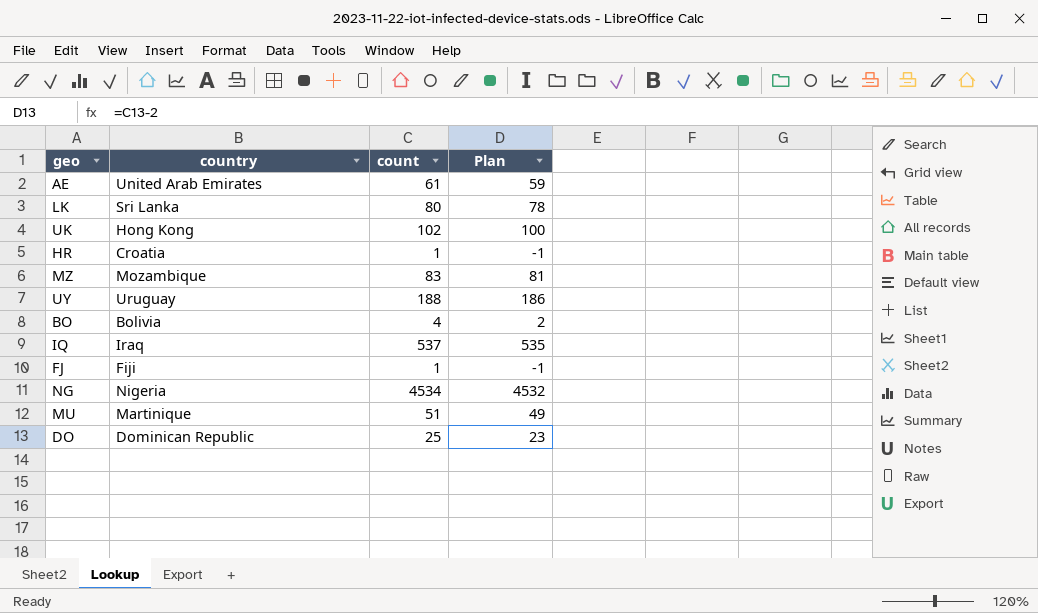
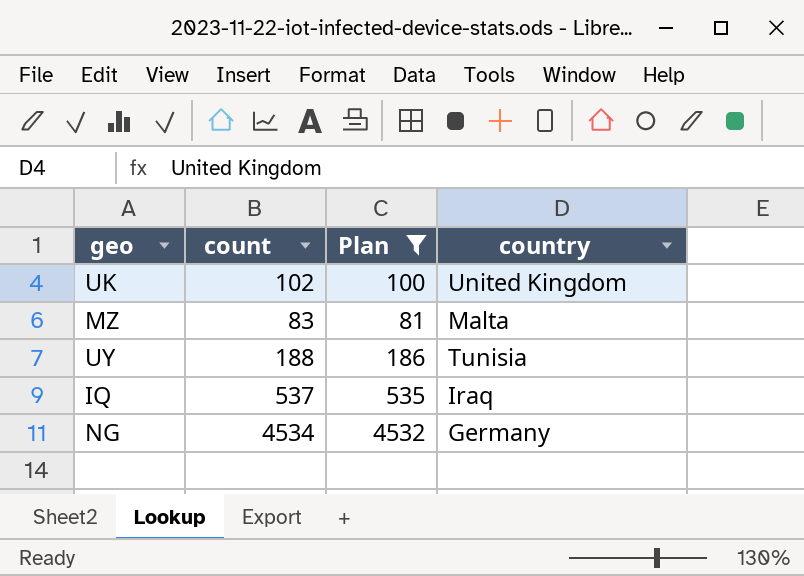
filter: none -> Plan >= 81
column country | position: 2 -> 4
UK | country: Hong Kong -> United Kingdom
MZ | country: Mozambique -> Malta
UY | country: Uruguay -> Tunisia
NG | country: Nigeria -> Germany

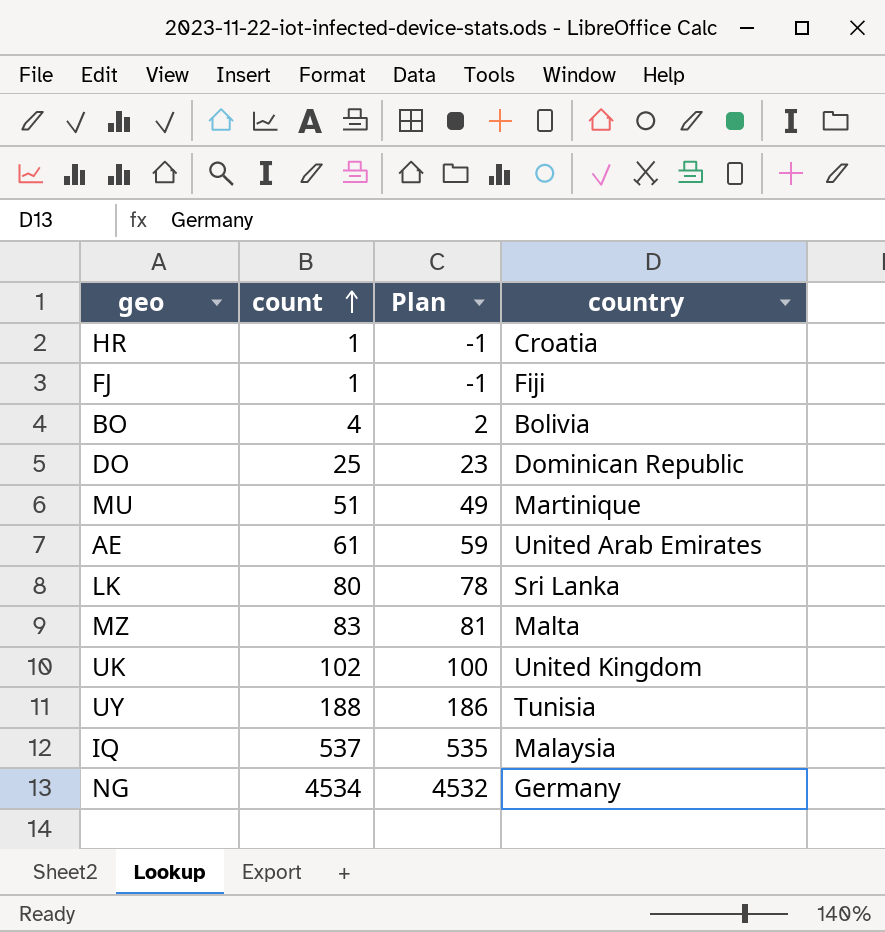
filter: Plan >= 81 -> none
row order: none -> count ascending
IQ | country: Iraq -> Malaysia

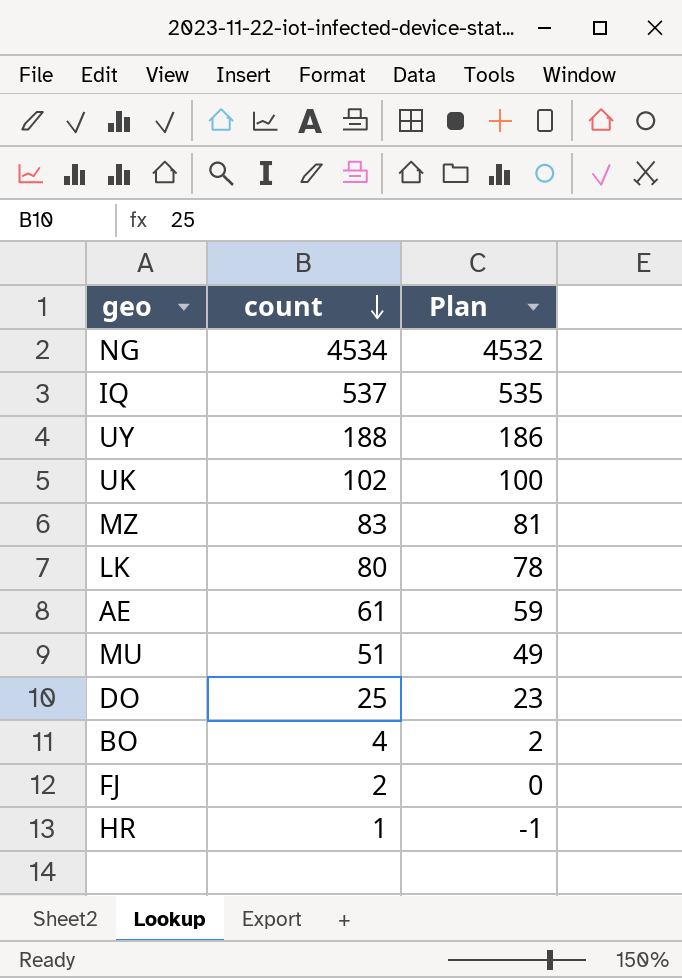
row order: count ascending -> count descending
column country | position: 4 -> none
FJ | count: 1 -> 2
FJ | Plan: -1 -> 0

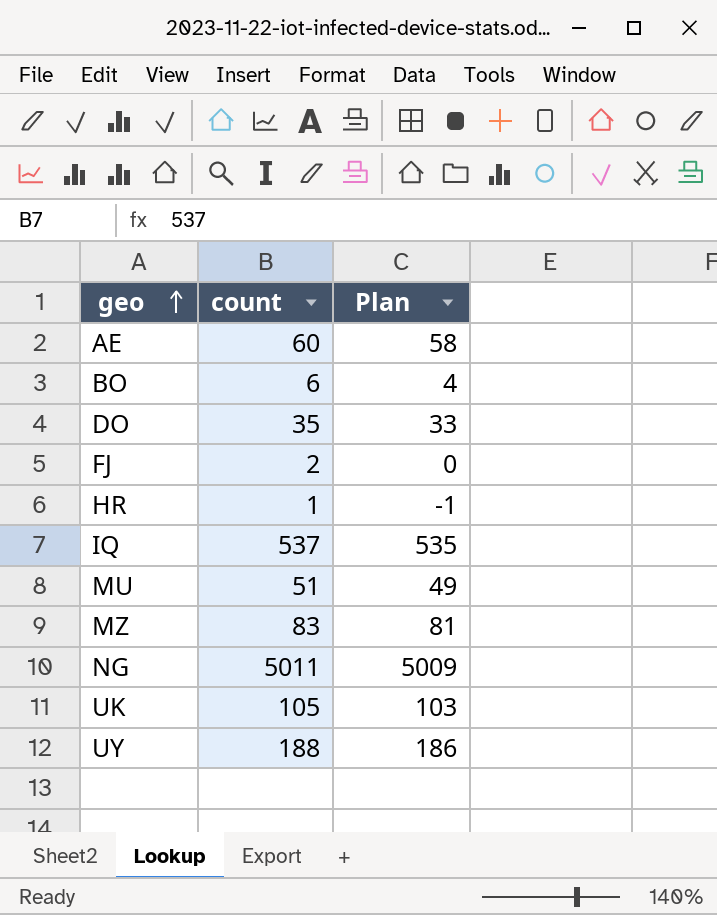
row order: count descending -> geo ascending
row LK: 80 | 78 -> none
AE | count: 61 -> 60
AE | Plan: 59 -> 58
BO | count: 4 -> 6
BO | Plan: 2 -> 4
DO | count: 25 -> 35
DO | Plan: 23 -> 33
NG | count: 4534 -> 5011
NG | Plan: 4532 -> 5009
UK | count: 102 -> 105
UK | Plan: 100 -> 103

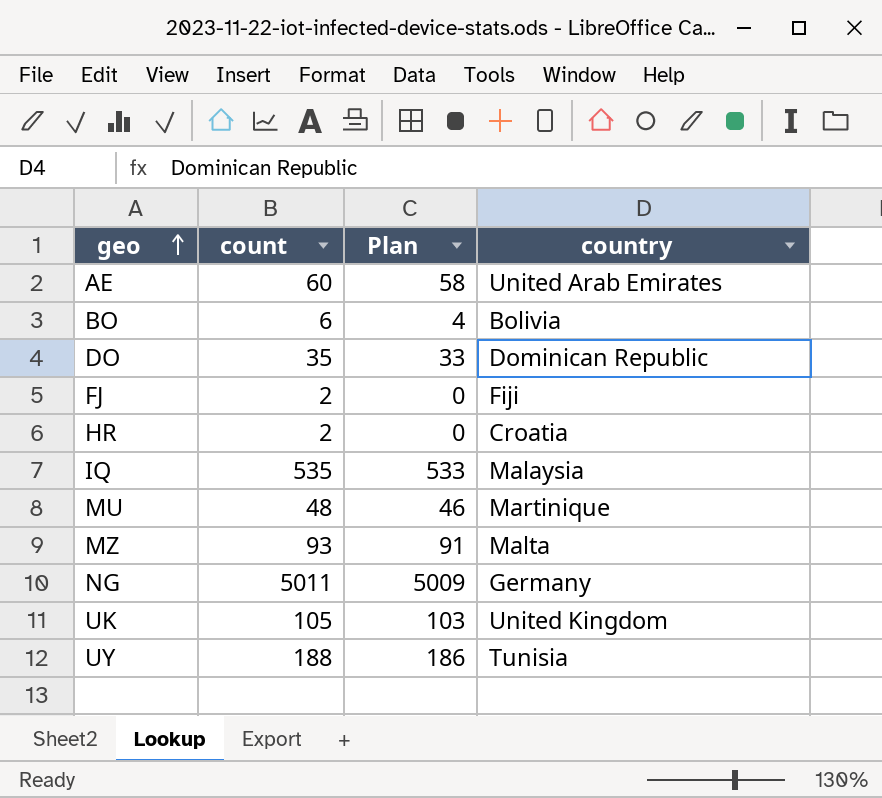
column country | position: none -> 4
HR | count: 1 -> 2
HR | Plan: -1 -> 0
IQ | count: 537 -> 535
IQ | Plan: 535 -> 533
MU | count: 51 -> 48
MU | Plan: 49 -> 46
MZ | count: 83 -> 93
MZ | Plan: 81 -> 91

